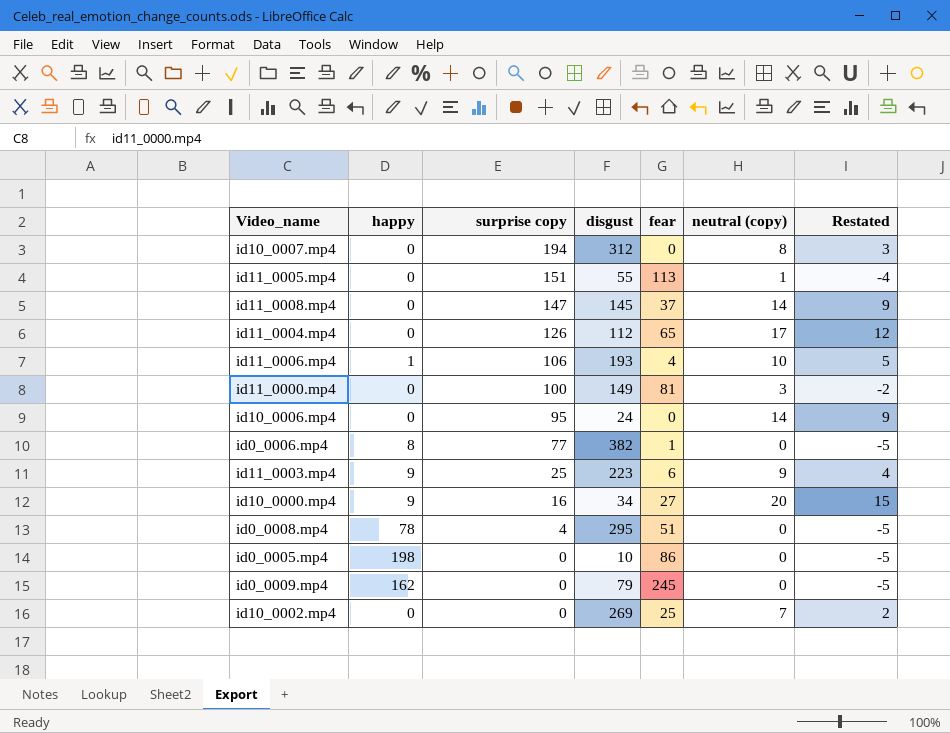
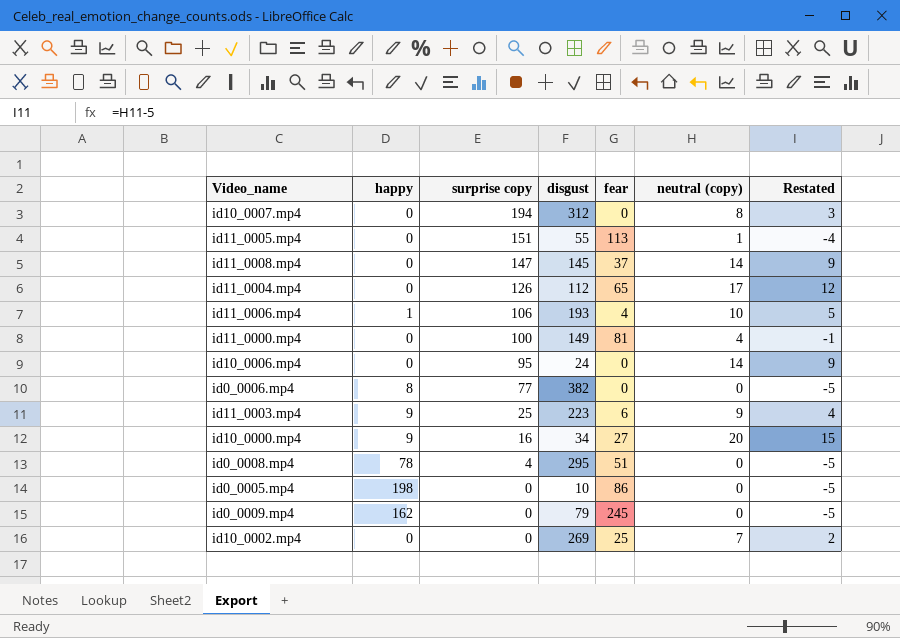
id11_0000.mp4 | neutral (copy): 3 -> 4
id11_0000.mp4 | Restated: -2 -> -1
id0_0006.mp4 | fear: 1 -> 0

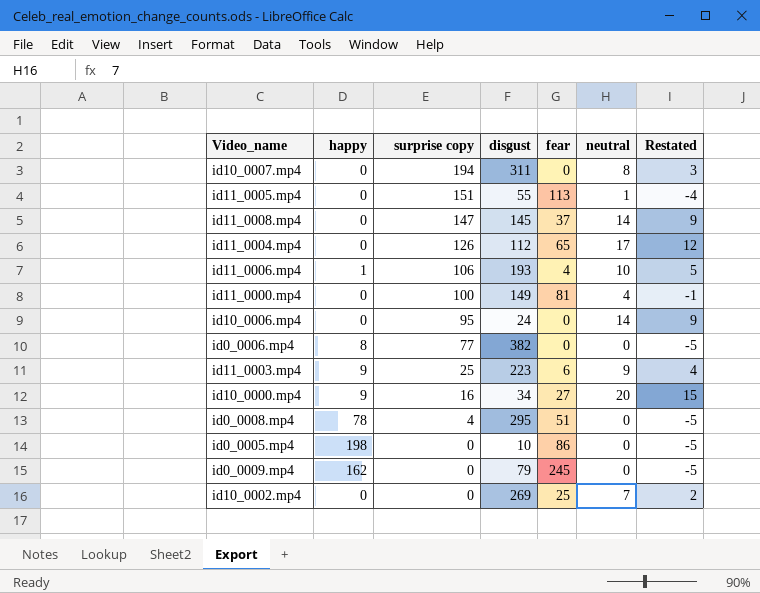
column name: neutral (copy) -> neutral
id10_0007.mp4 | disgust: 312 -> 311

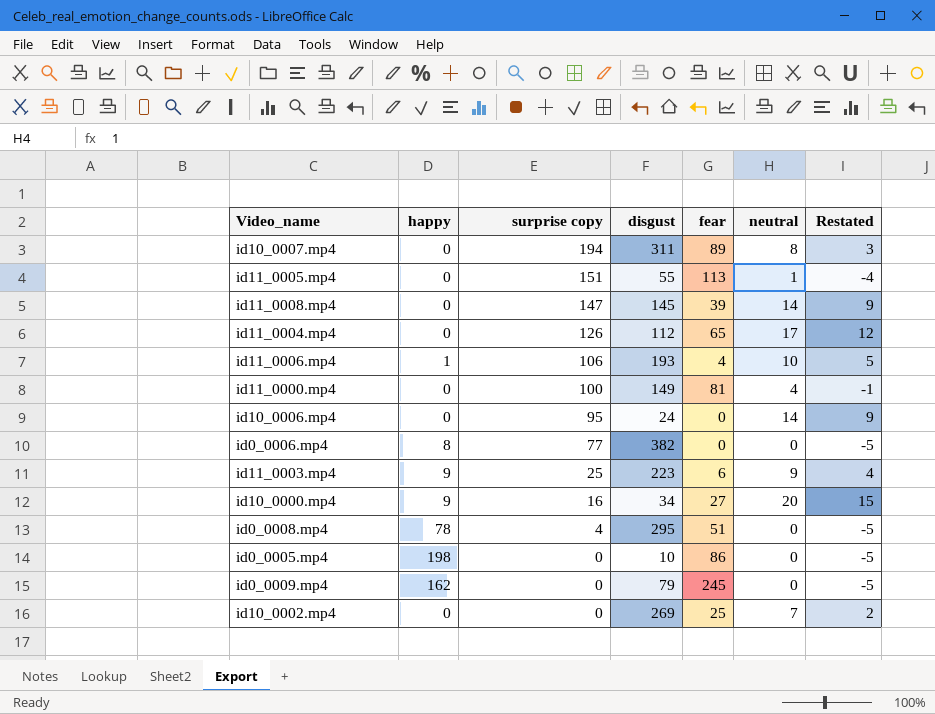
id10_0007.mp4 | fear: 0 -> 89
id11_0008.mp4 | fear: 37 -> 39

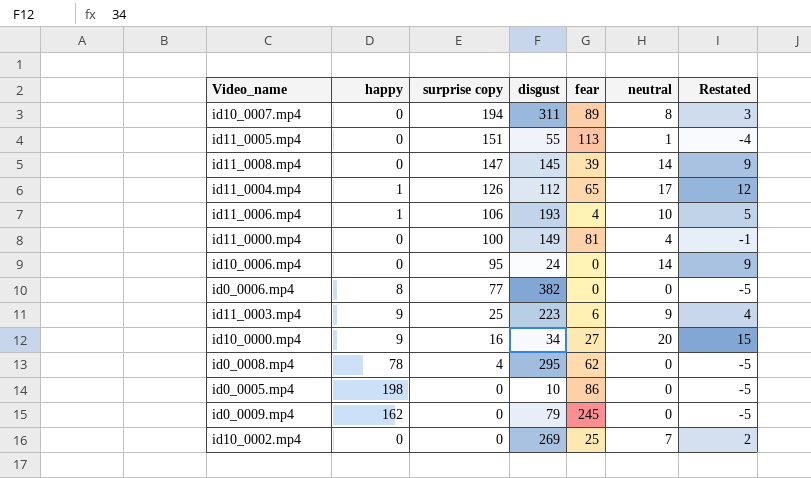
id11_0004.mp4 | happy: 0 -> 1
id0_0008.mp4 | fear: 51 -> 62

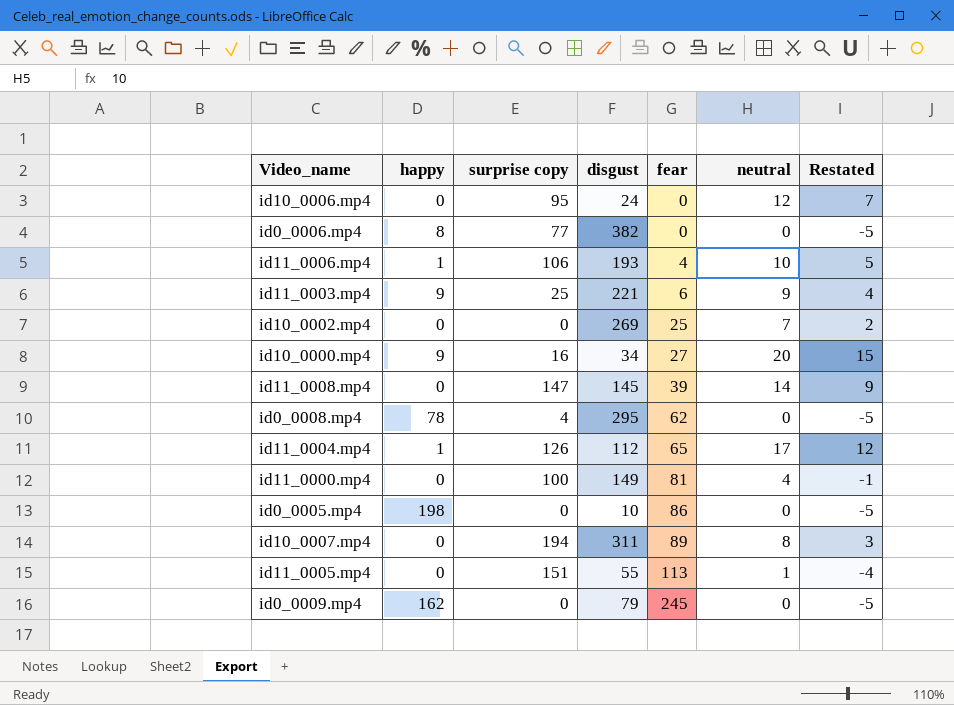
row order: surprise copy descending -> fear ascending
id10_0006.mp4 | neutral: 14 -> 12
id10_0006.mp4 | Restated: 9 -> 7
id11_0003.mp4 | disgust: 223 -> 221

